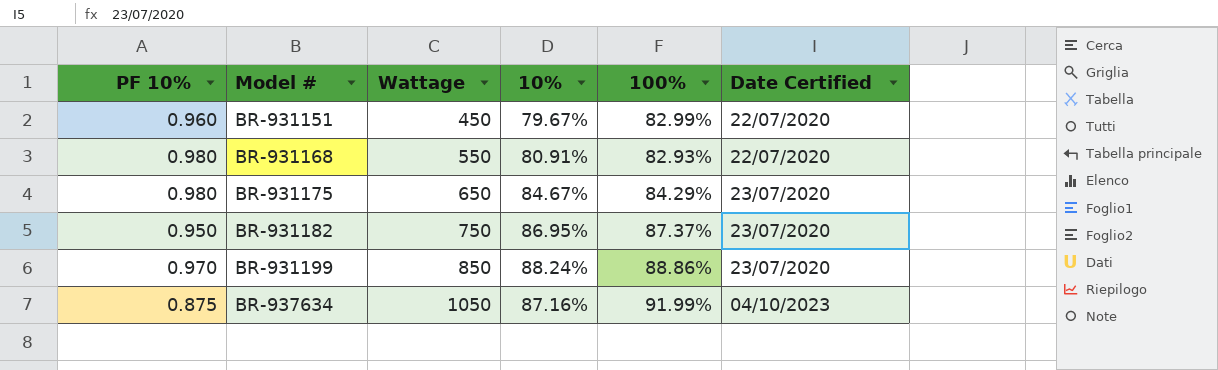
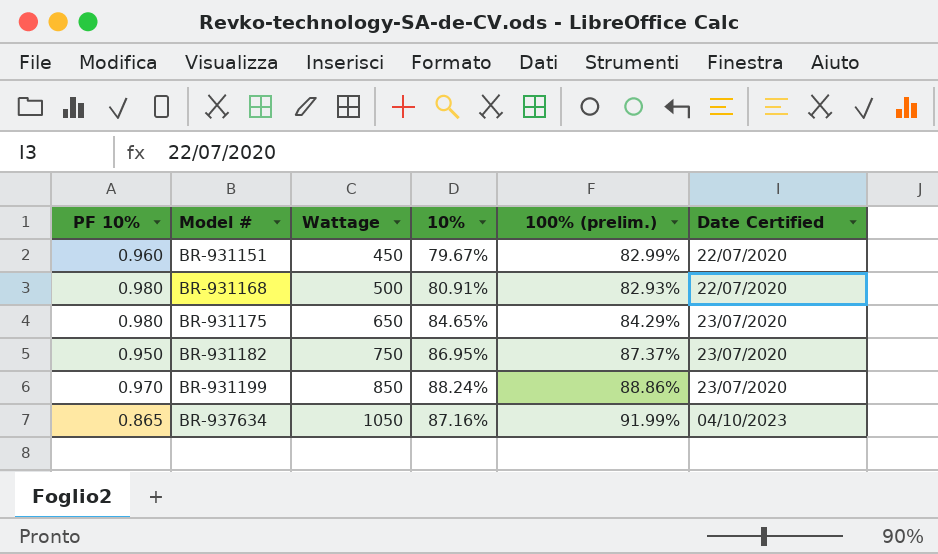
column name: 100% -> 100% (prelim.)
BR-931168 | Wattage: 550 -> 500
BR-931175 | 10%: 84.67% -> 84.65%
BR-937634 | PF 10%: 0.875 -> 0.865

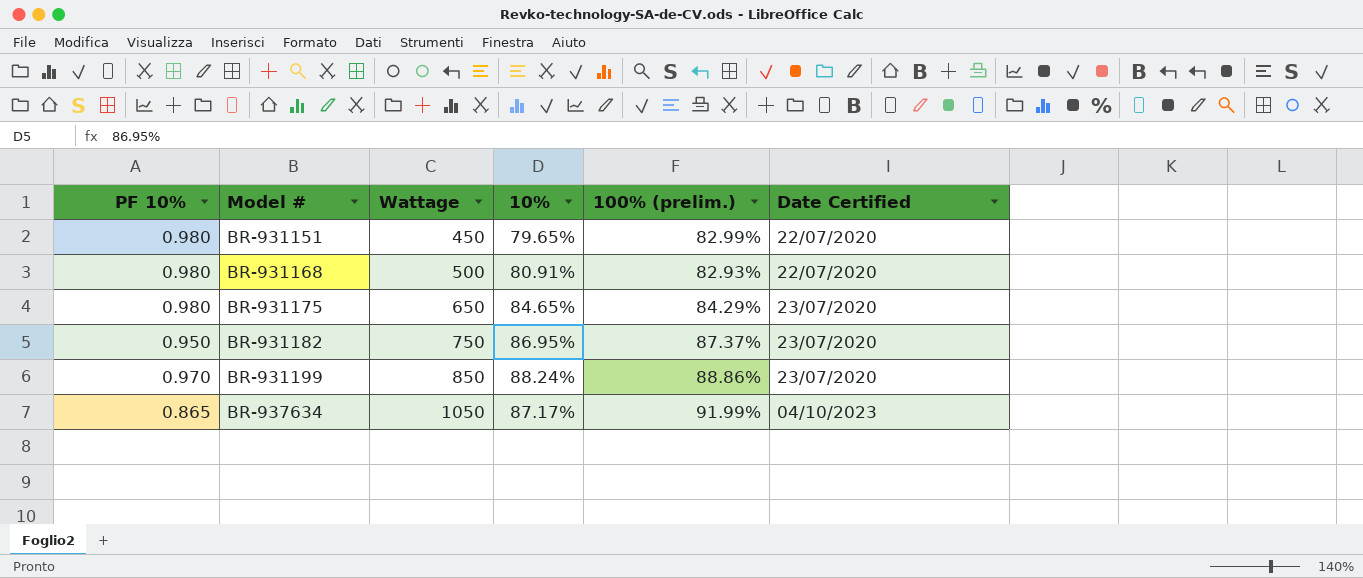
BR-931151 | PF 10%: 0.960 -> 0.980
BR-931151 | 10%: 79.67% -> 79.65%
BR-937634 | 10%: 87.16% -> 87.17%

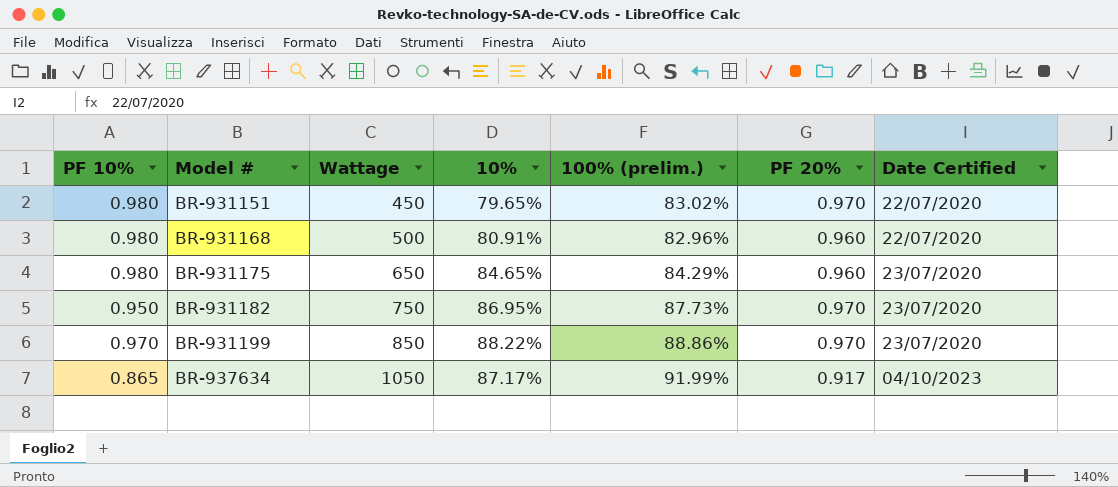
column PF 20% | position: none -> 6
BR-931151 | 100% (prelim.): 82.99% -> 83.02%
BR-931168 | 100% (prelim.): 82.93% -> 82.96%
BR-931182 | 100% (prelim.): 87.37% -> 87.73%
BR-931199 | 10%: 88.24% -> 88.22%

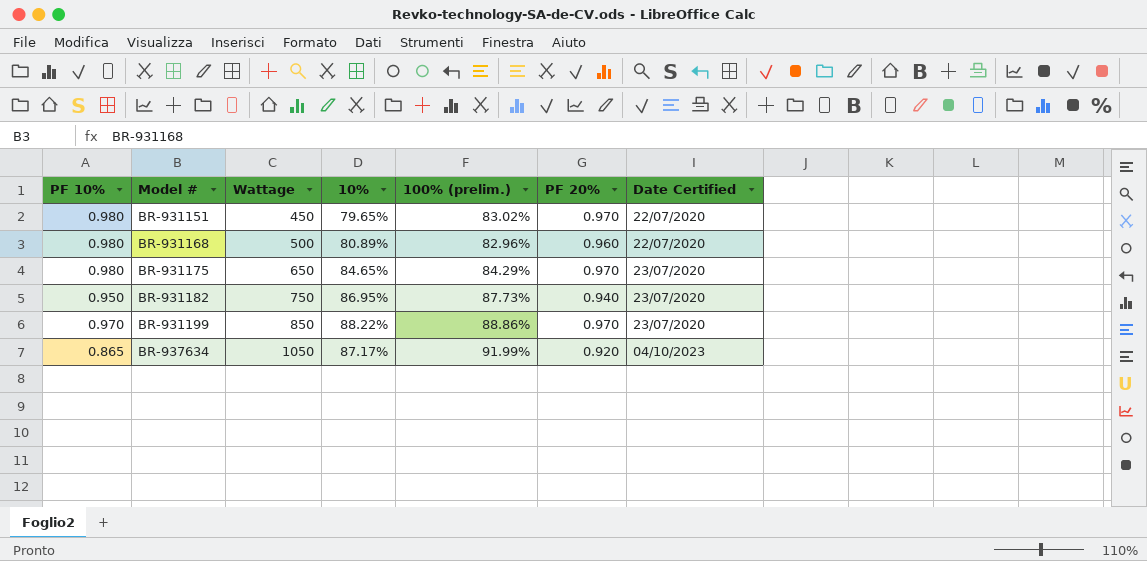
BR-931168 | 10%: 80.91% -> 80.89%
BR-931175 | PF 20%: 0.960 -> 0.970
BR-931182 | PF 20%: 0.970 -> 0.940
BR-937634 | PF 20%: 0.917 -> 0.920

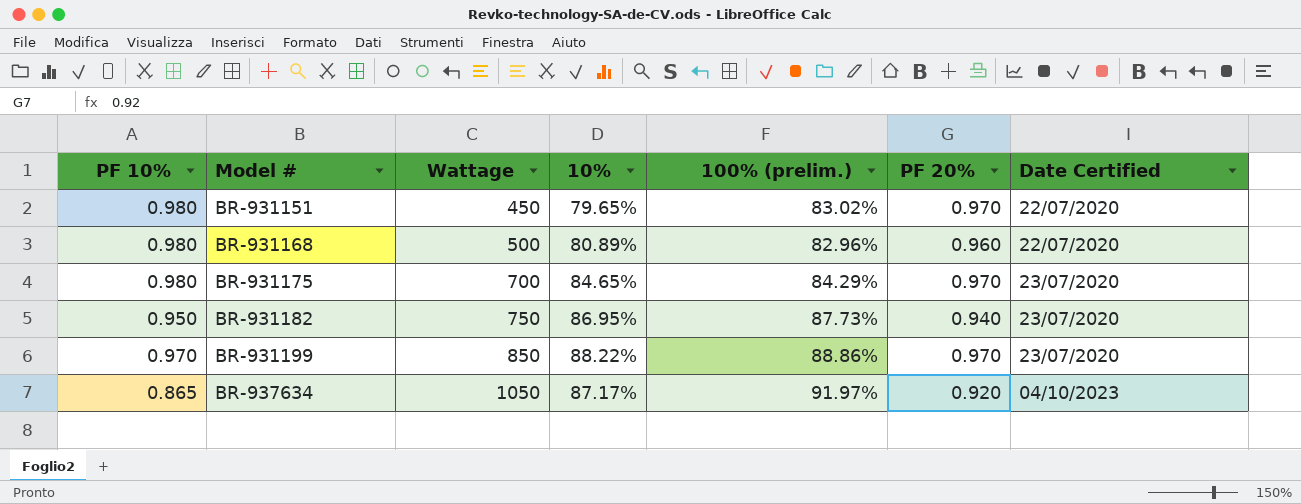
BR-931175 | Wattage: 650 -> 700
BR-937634 | 100% (prelim.): 91.99% -> 91.97%

